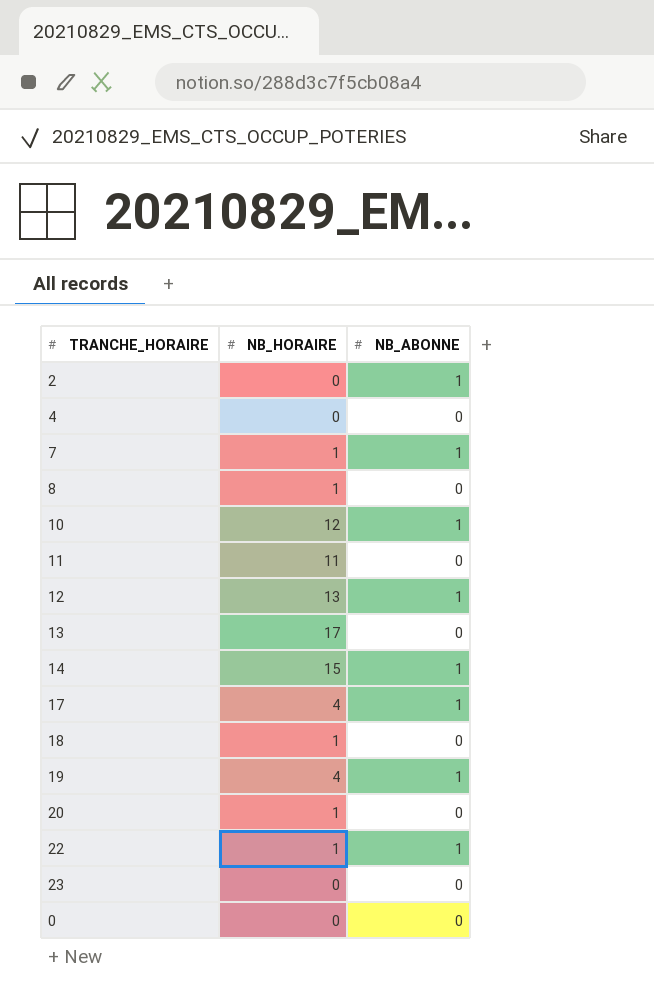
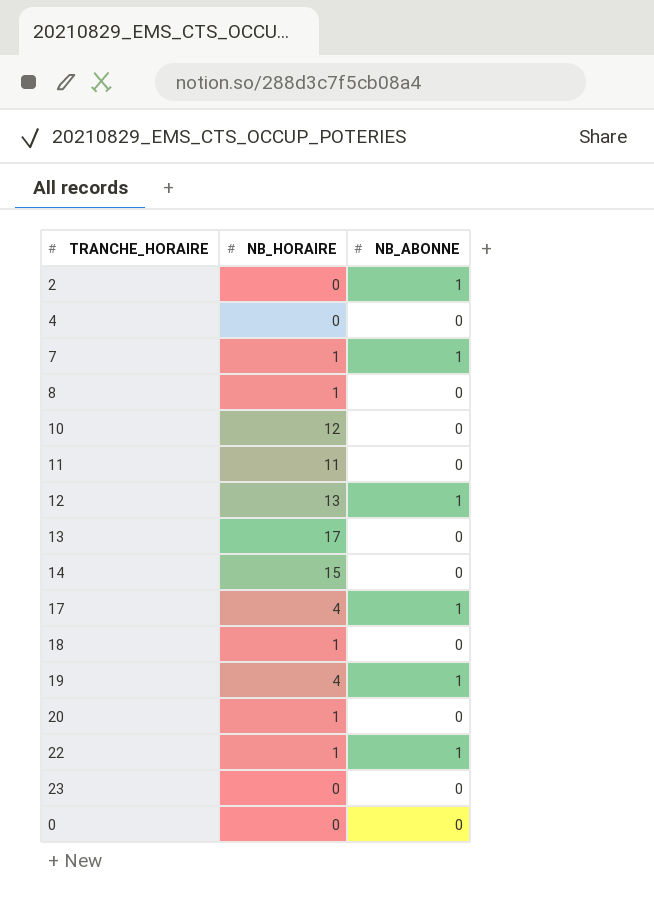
10 | NB_ABONNE: 1 -> 0
14 | NB_ABONNE: 1 -> 0

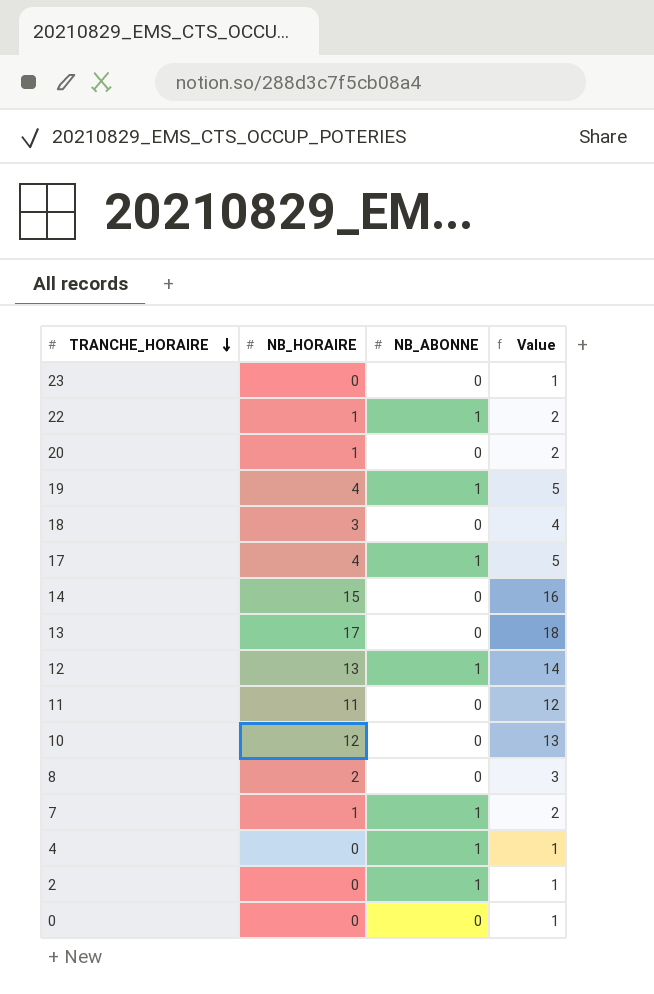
row order: none -> TRANCHE_HORAIRE descending
column Value | formula: none -> [NB_HORAIRE] + 1
18 | NB_HORAIRE: 1 -> 3
8 | NB_HORAIRE: 1 -> 2
4 | NB_ABONNE: 0 -> 1

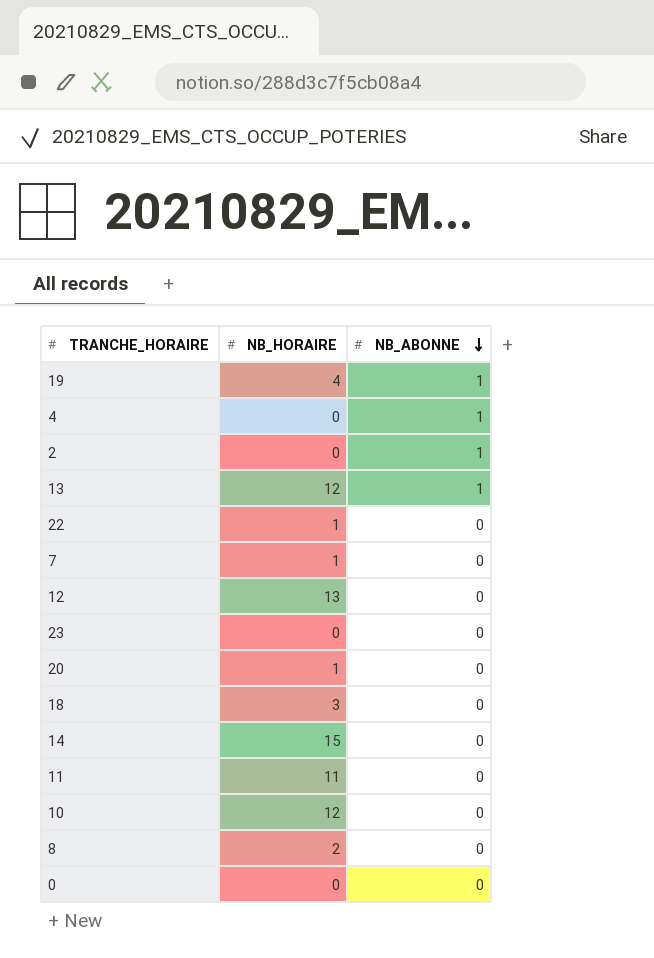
row order: TRANCHE_HORAIRE descending -> NB_ABONNE descending
column Value | formula: [NB_HORAIRE] + 1 -> none
row 17: 4 | 1 | 5 -> none
13 | NB_HORAIRE: 17 -> 12
13 | NB_ABONNE: 0 -> 1
22 | NB_ABONNE: 1 -> 0
7 | NB_ABONNE: 1 -> 0
12 | NB_ABONNE: 1 -> 0

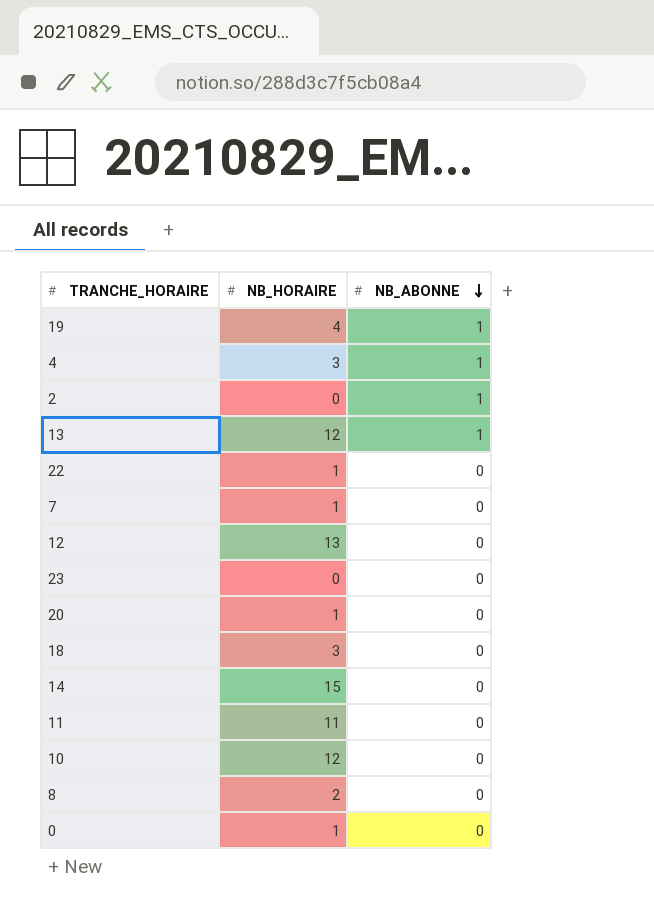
4 | NB_HORAIRE: 0 -> 3
0 | NB_HORAIRE: 0 -> 1

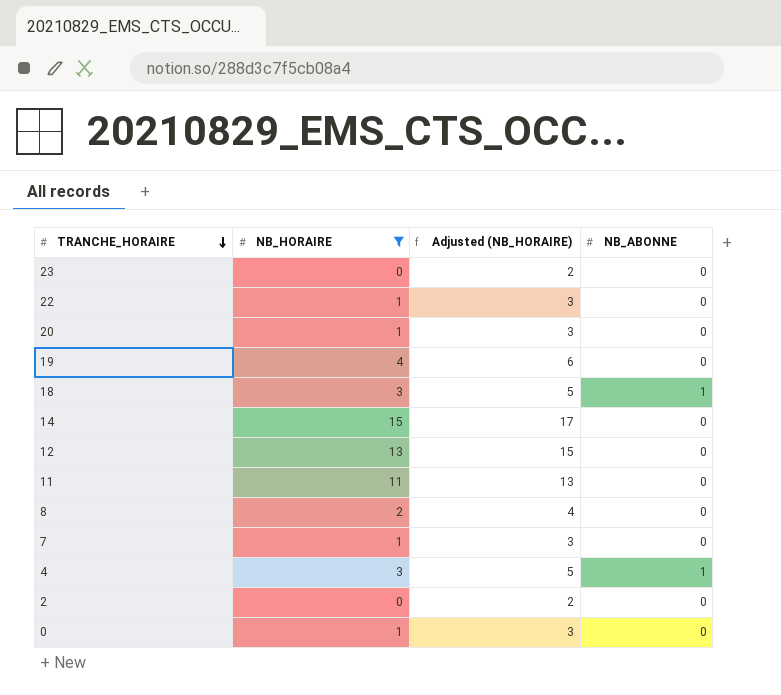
filter: none -> NB_HORAIRE != 12
row order: NB_ABONNE descending -> TRANCHE_HORAIRE descending
column Adjusted (NB_HORAIRE) | formula: none -> [NB_HORAIRE] + 2
19 | NB_ABONNE: 1 -> 0
18 | NB_ABONNE: 0 -> 1
2 | NB_ABONNE: 1 -> 0

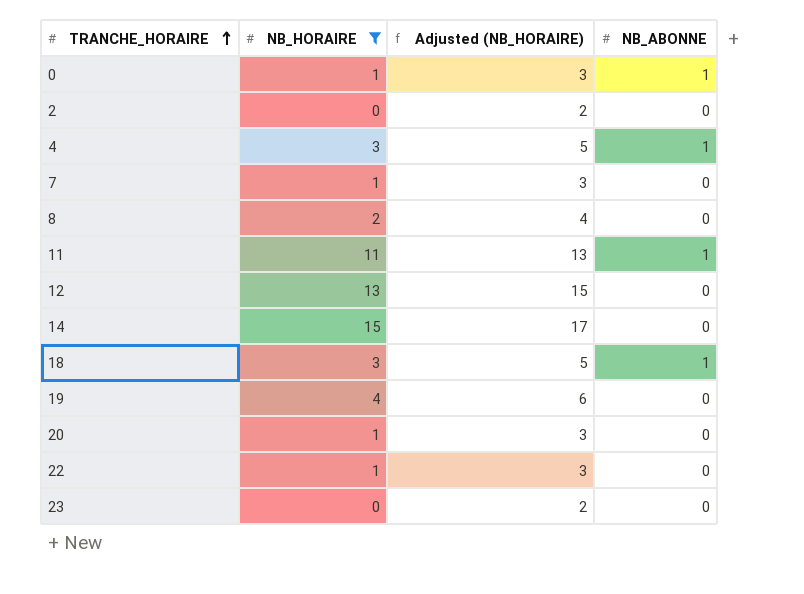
row order: TRANCHE_HORAIRE descending -> TRANCHE_HORAIRE ascending
0 | NB_ABONNE: 0 -> 1
11 | NB_ABONNE: 0 -> 1

